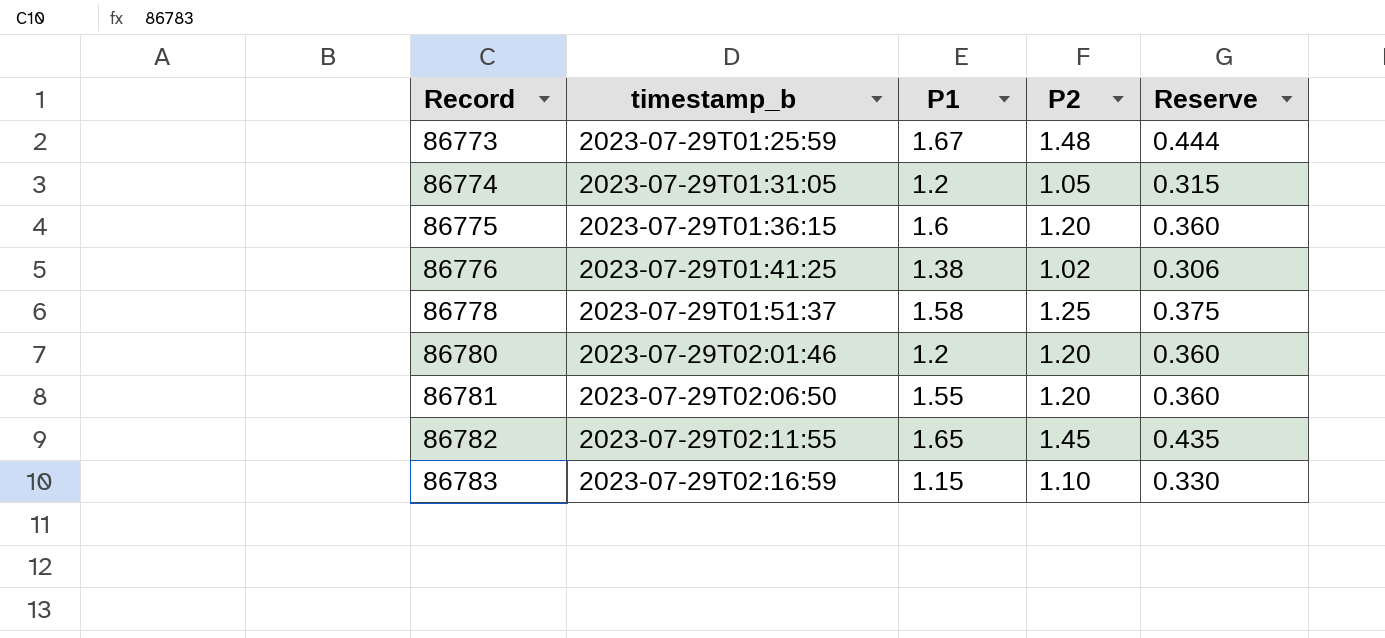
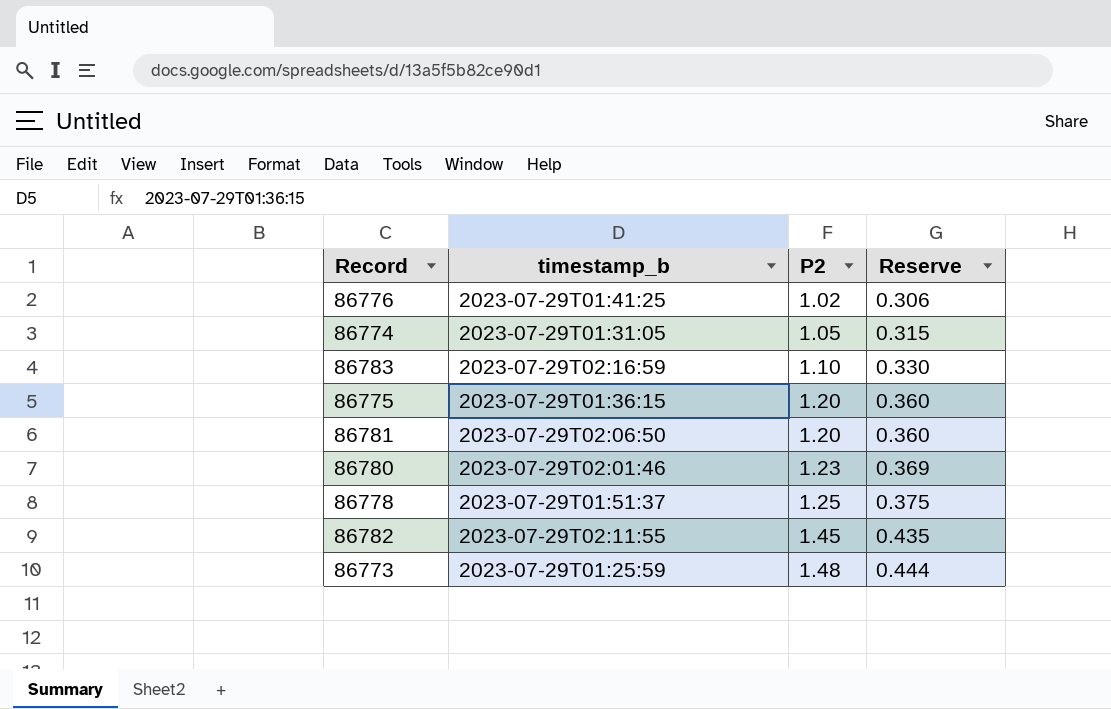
row order: Record ascending -> P2 ascending
column P1 | position: 3 -> none
86780 | P2: 1.20 -> 1.23
86780 | Reserve: 0.360 -> 0.369

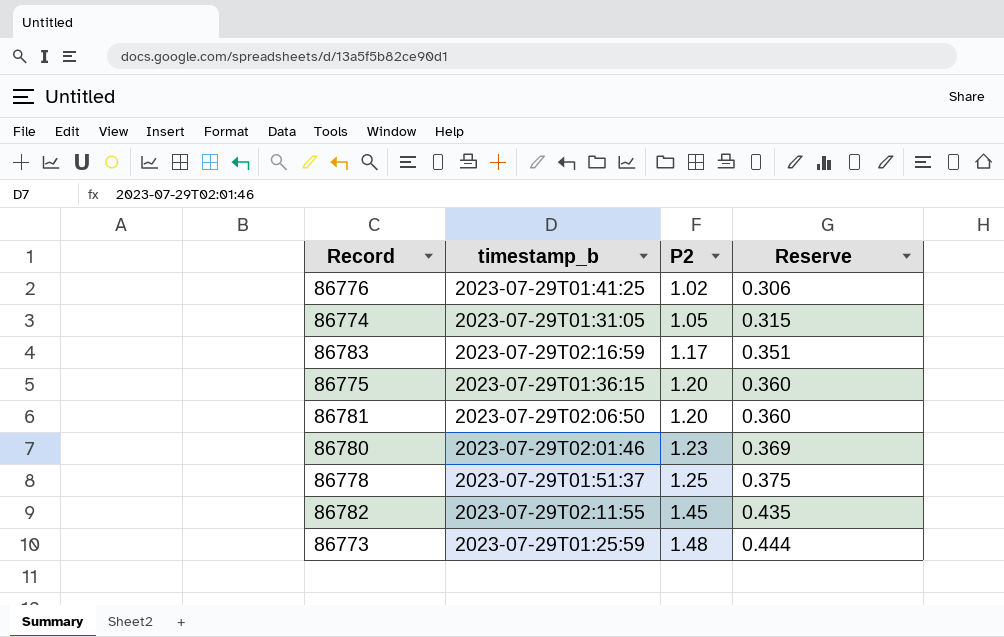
86783 | P2: 1.10 -> 1.17
86783 | Reserve: 0.330 -> 0.351

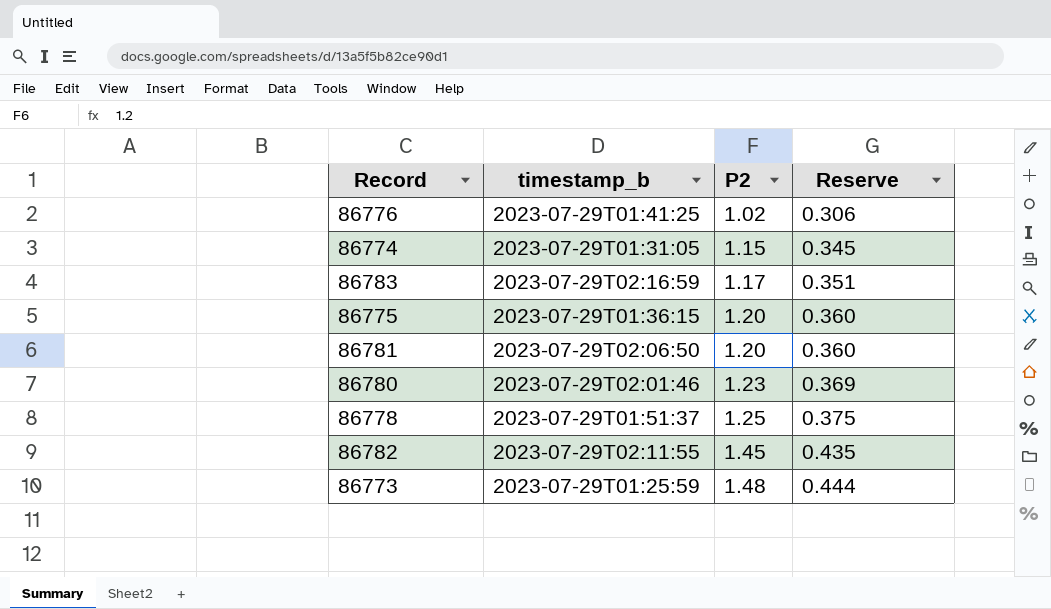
86774 | P2: 1.05 -> 1.15
86774 | Reserve: 0.315 -> 0.345

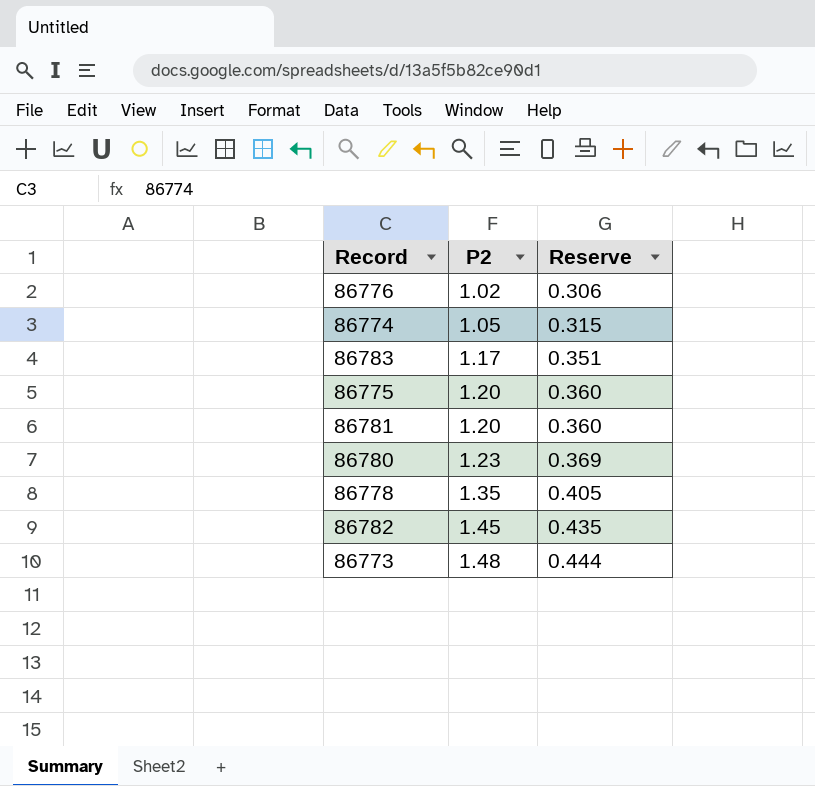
column timestamp_b | position: 2 -> none
86774 | P2: 1.15 -> 1.05
86774 | Reserve: 0.345 -> 0.315
86778 | P2: 1.25 -> 1.35
86778 | Reserve: 0.375 -> 0.405

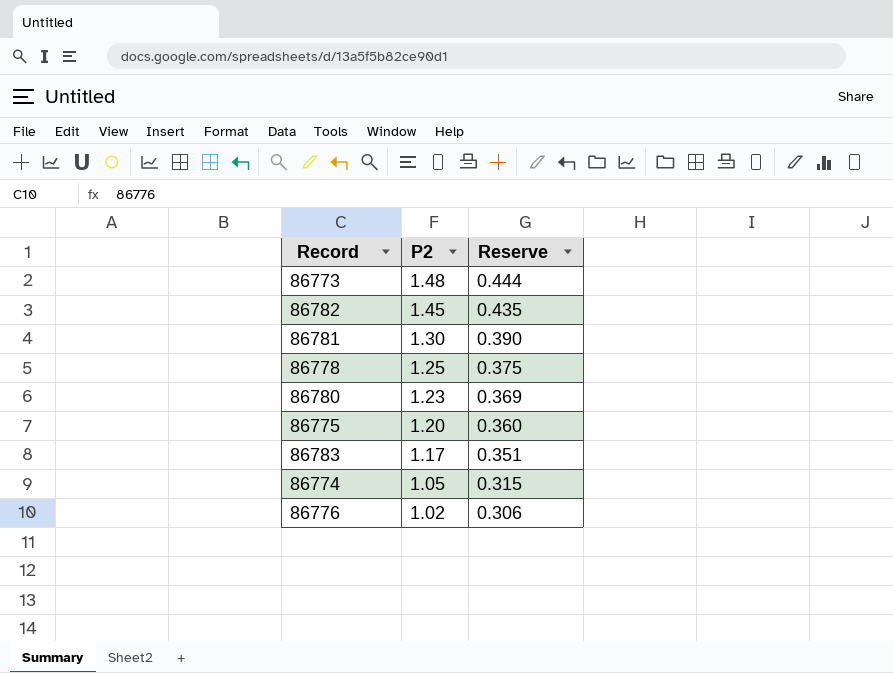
row order: P2 ascending -> P2 descending
86781 | P2: 1.20 -> 1.30
86781 | Reserve: 0.360 -> 0.390
86778 | P2: 1.35 -> 1.25
86778 | Reserve: 0.405 -> 0.375

